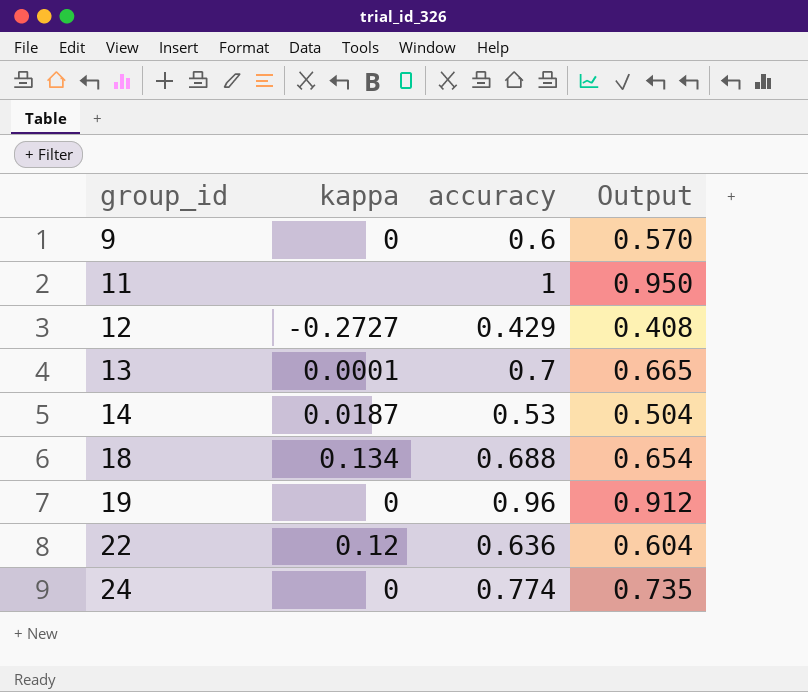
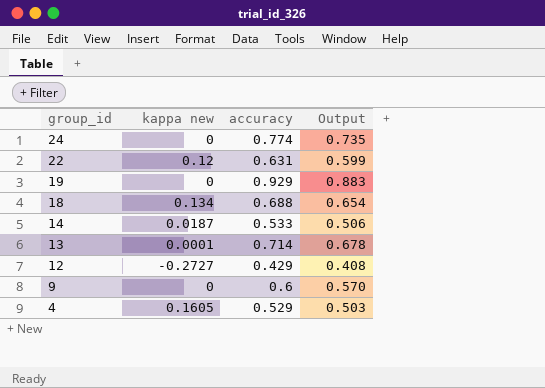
row order: group_id ascending -> group_id descending
column name: kappa -> kappa new
row 11: none | 1 | 0.950 -> none
22 | accuracy: 0.636 -> 0.631
22 | Output: 0.604 -> 0.599
19 | accuracy: 0.96 -> 0.929
19 | Output: 0.912 -> 0.883
14 | accuracy: 0.53 -> 0.533
14 | Output: 0.504 -> 0.506
13 | accuracy: 0.7 -> 0.714
13 | Output: 0.665 -> 0.678
row 4: none -> 0.1605 | 0.529 | 0.503

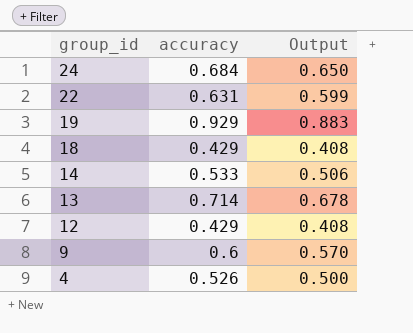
column kappa new | position: 2 -> none
24 | accuracy: 0.774 -> 0.684
24 | Output: 0.735 -> 0.650
18 | accuracy: 0.688 -> 0.429
18 | Output: 0.654 -> 0.408
4 | accuracy: 0.529 -> 0.526
4 | Output: 0.503 -> 0.500

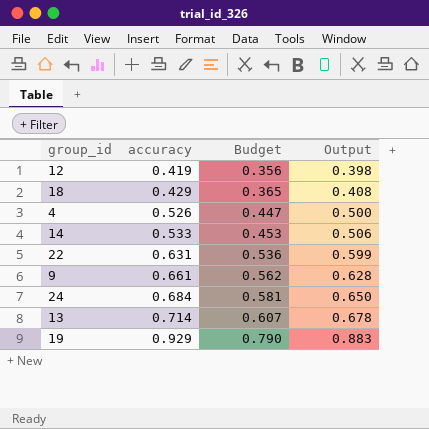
row order: group_id descending -> accuracy ascending
column Budget | formula: none -> [accuracy] * 0.85
12 | accuracy: 0.429 -> 0.419
12 | Output: 0.408 -> 0.398
9 | accuracy: 0.6 -> 0.661
9 | Output: 0.570 -> 0.628

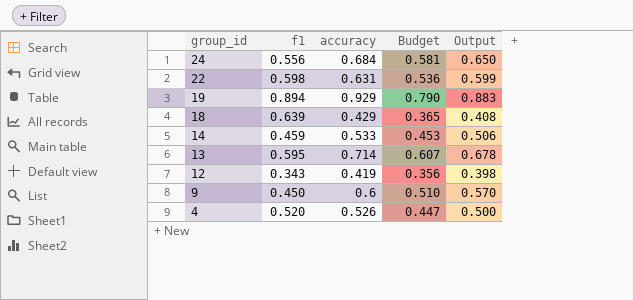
row order: accuracy ascending -> group_id descending
column f1 | position: none -> 2
9 | accuracy: 0.661 -> 0.6
9 | Budget: 0.562 -> 0.510
9 | Output: 0.628 -> 0.570

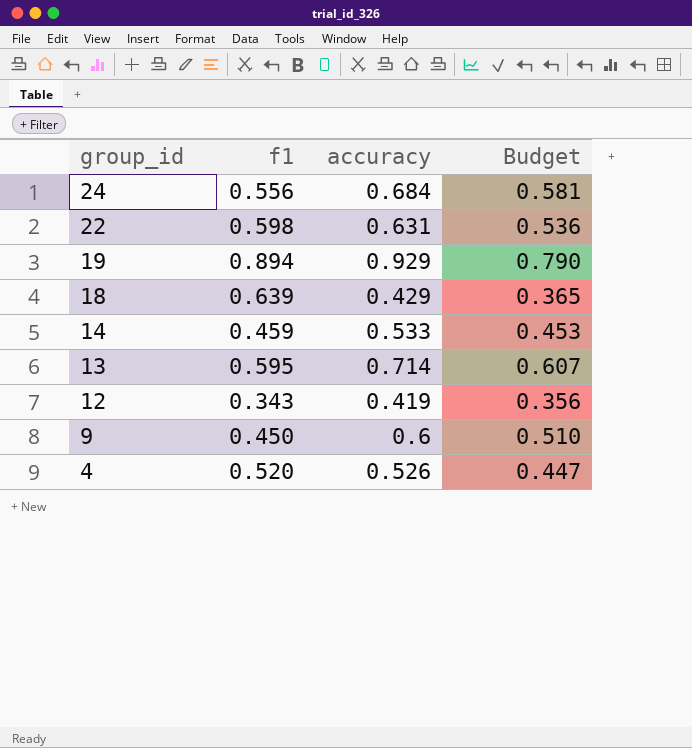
column Output | formula: [accuracy] * 0.95 -> none

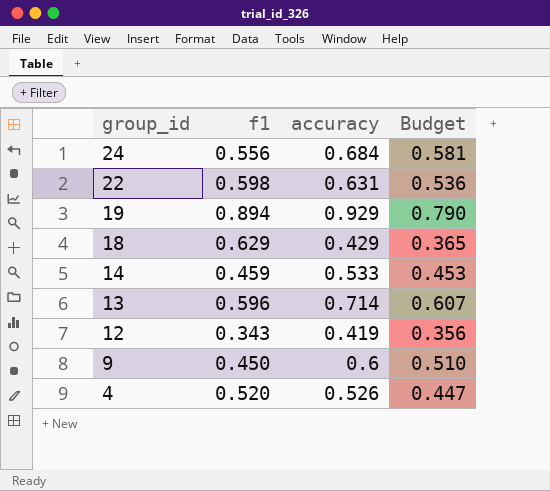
18 | f1: 0.639 -> 0.629
13 | f1: 0.595 -> 0.596

